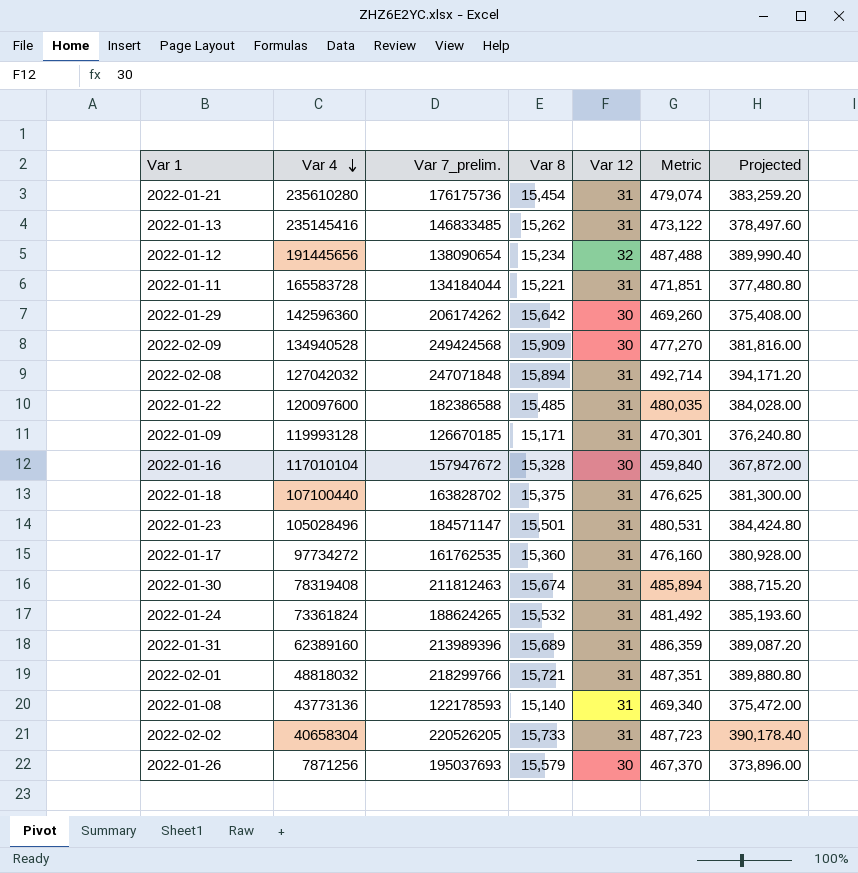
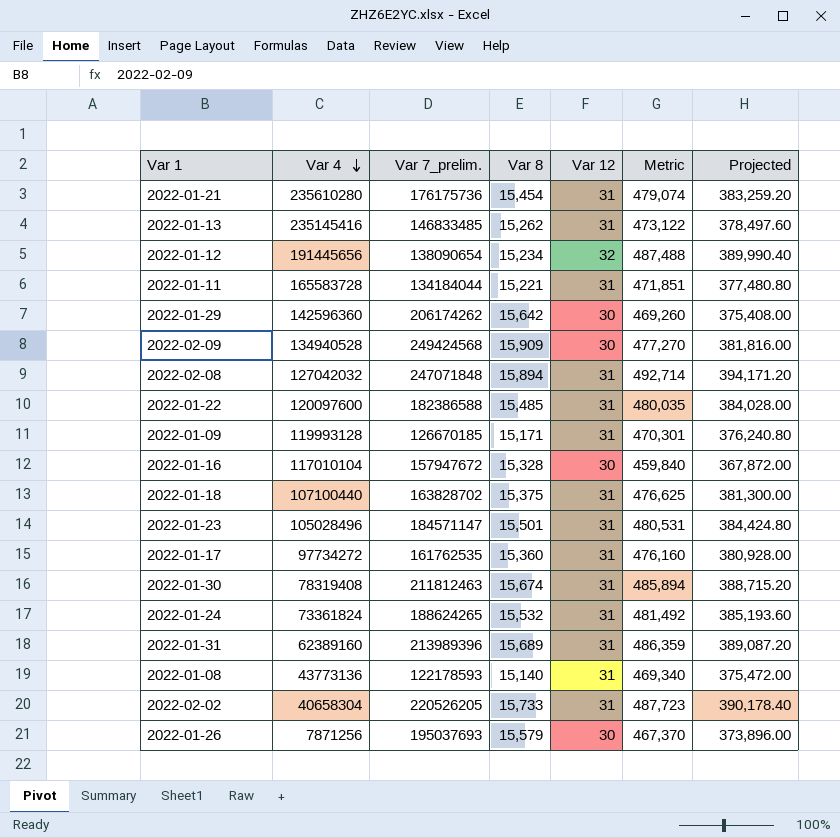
row 2022-02-01: 48818032 | 218299766 | 15,721 | 31 | 487,351 | 389,880.80 -> none

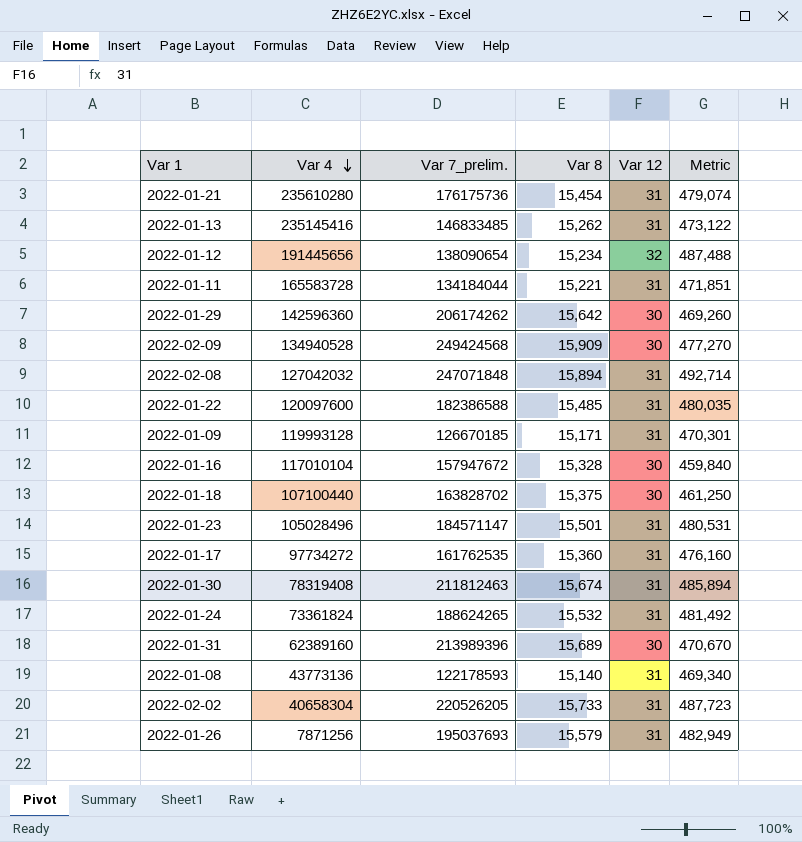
column Projected | formula: [Metric] * 0.8 -> none
2022-01-18 | Var 12: 31 -> 30
2022-01-18 | Metric: 476,625 -> 461,250
2022-01-31 | Var 12: 31 -> 30
2022-01-31 | Metric: 486,359 -> 470,670
2022-01-26 | Var 12: 30 -> 31
2022-01-26 | Metric: 467,370 -> 482,949

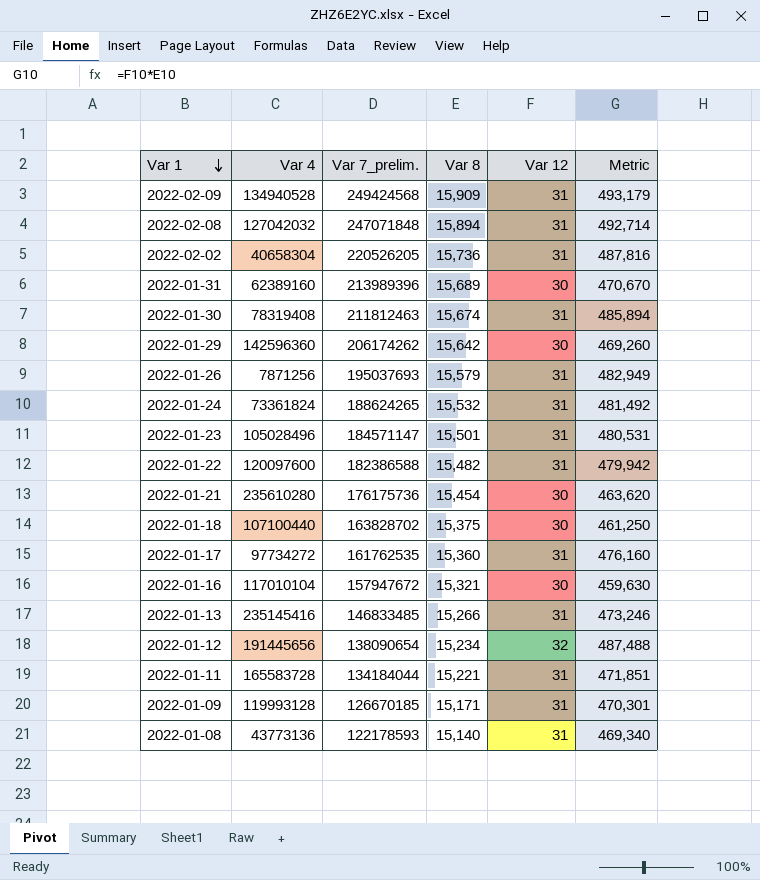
row order: Var 4 descending -> Var 1 descending
2022-02-09 | Var 12: 30 -> 31
2022-02-09 | Metric: 477,270 -> 493,179
2022-02-02 | Var 8: 15,733 -> 15,736
2022-02-02 | Metric: 487,723 -> 487,816
2022-01-22 | Var 8: 15,485 -> 15,482
2022-01-22 | Metric: 480,035 -> 479,942
2022-01-21 | Var 12: 31 -> 30
2022-01-21 | Metric: 479,074 -> 463,620
2022-01-16 | Var 8: 15,328 -> 15,321
2022-01-16 | Metric: 459,840 -> 459,630
2022-01-13 | Var 8: 15,262 -> 15,266
2022-01-13 | Metric: 473,122 -> 473,246

